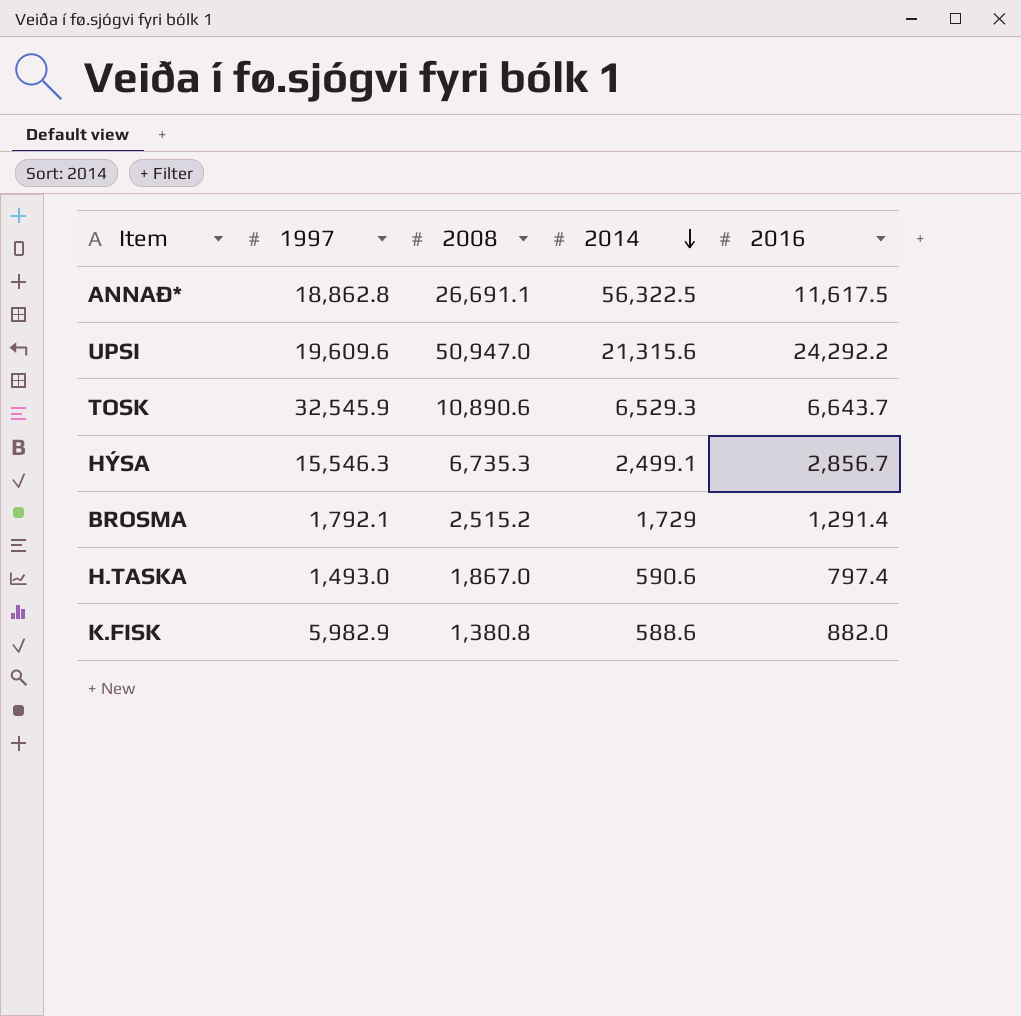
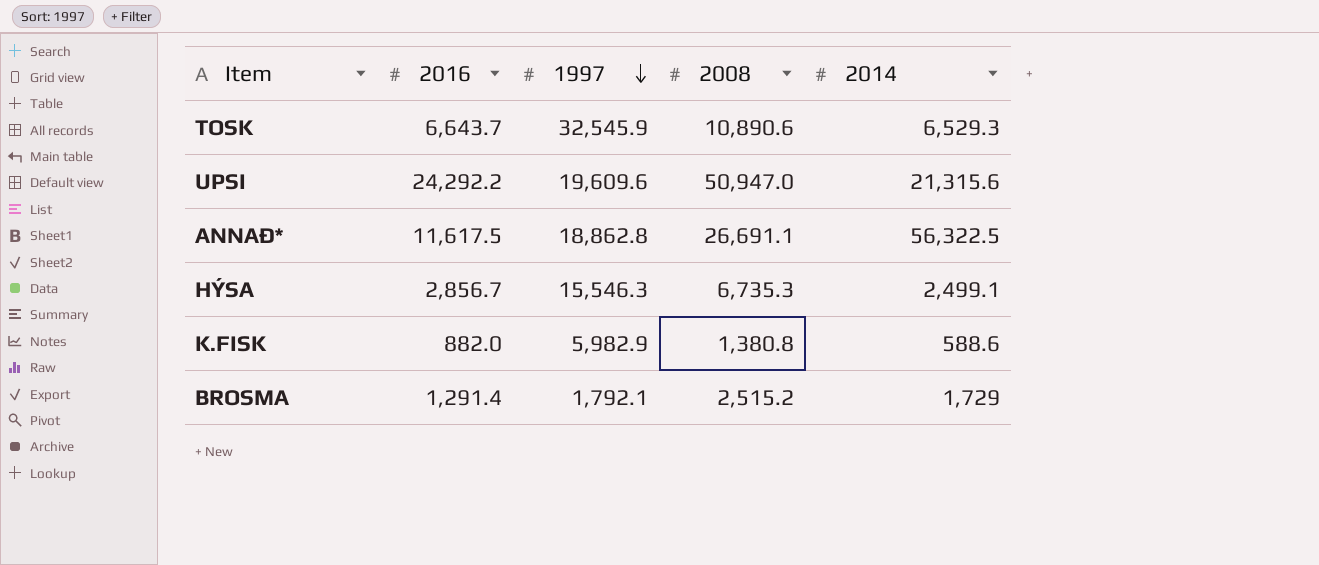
row order: 2014 descending -> 1997 descending
column 2016 | position: 5 -> 2
row H.TASKA: 1,493.0 | 1,867.0 | 590.6 | 797.4 -> none

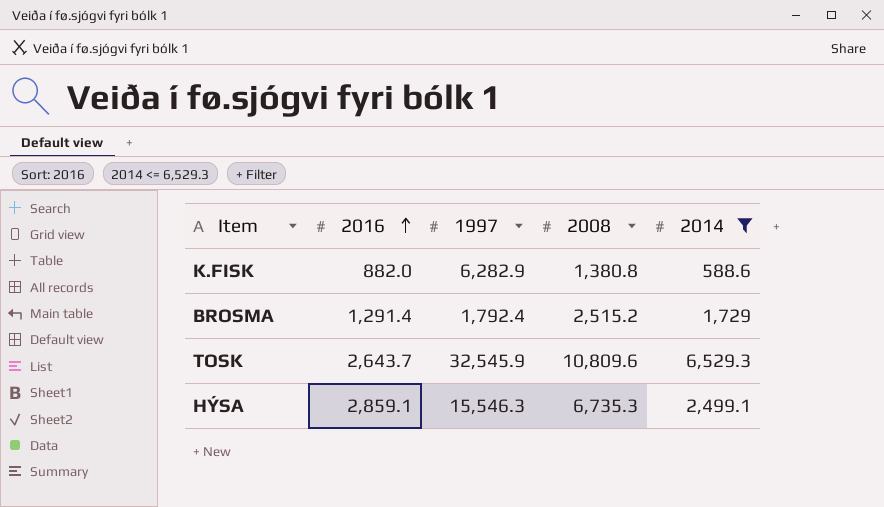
filter: none -> 2014 <= 6,529.3
row order: 1997 descending -> 2016 ascending
K.FISK | 1997: 5,982.9 -> 6,282.9
BROSMA | 1997: 1,792.1 -> 1,792.4
TOSK | 2016: 6,643.7 -> 2,643.7
TOSK | 2008: 10,890.6 -> 10,809.6
HÝSA | 2016: 2,856.7 -> 2,859.1

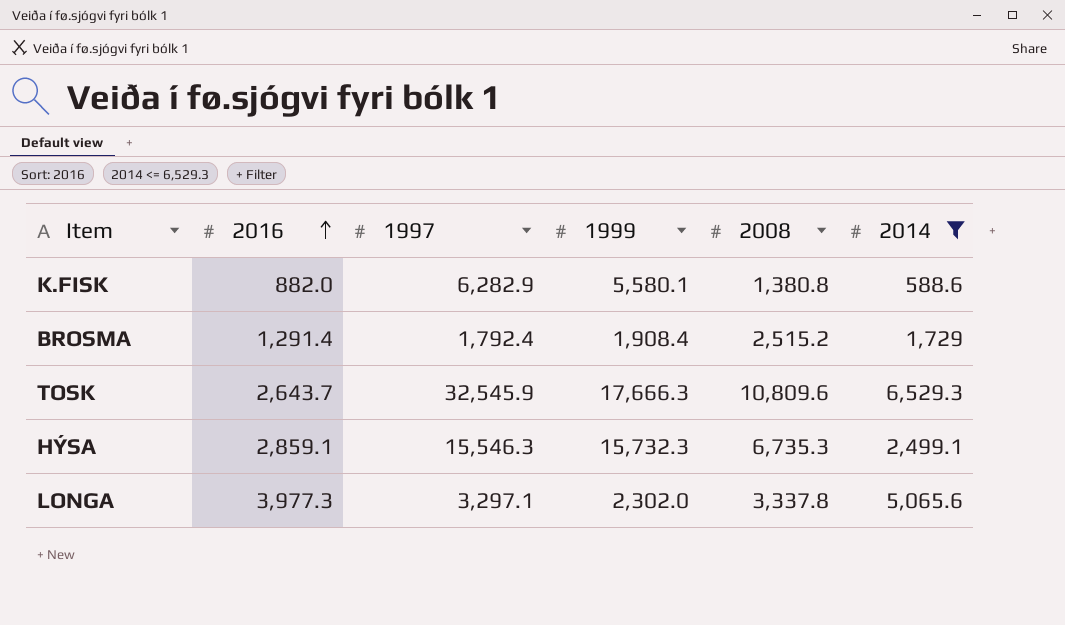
column 1999 | position: none -> 4
row LONGA: none -> 3,977.3 | 3,297.1 | 2,302.0 | 3,337.8 | 5,065.6

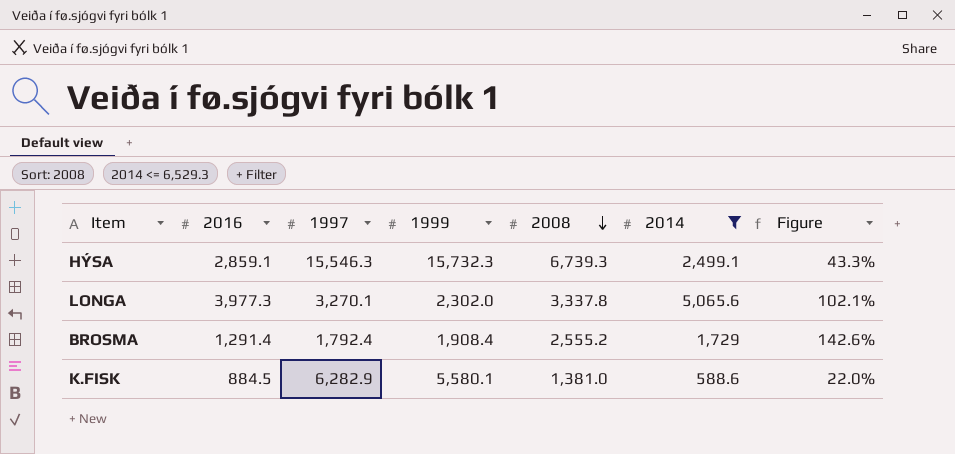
row order: 2016 ascending -> 2008 descending
column Figure | formula: none -> [2008] / [1997]
row TOSK: 2,643.7 | 32,545.9 | 17,666.3 | 10,809.6 | 6,529.3 -> none
HÝSA | 2008: 6,735.3 -> 6,739.3
LONGA | 1997: 3,297.1 -> 3,270.1
BROSMA | 2008: 2,515.2 -> 2,555.2
K.FISK | 2016: 882.0 -> 884.5
K.FISK | 2008: 1,380.8 -> 1,381.0

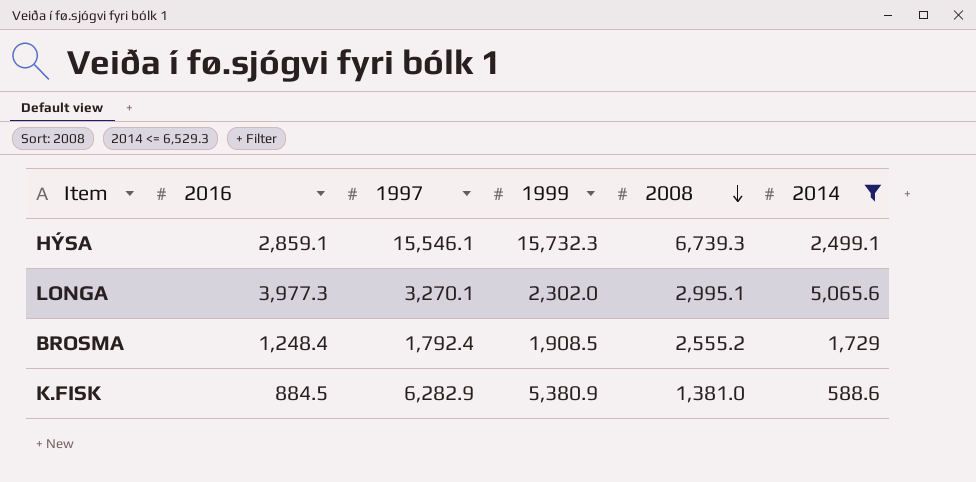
column Figure | formula: [2008] / [1997] -> none
HÝSA | 1997: 15,546.3 -> 15,546.1
LONGA | 2008: 3,337.8 -> 2,995.1
BROSMA | 2016: 1,291.4 -> 1,248.4
BROSMA | 1999: 1,908.4 -> 1,908.5
K.FISK | 1999: 5,580.1 -> 5,380.9

